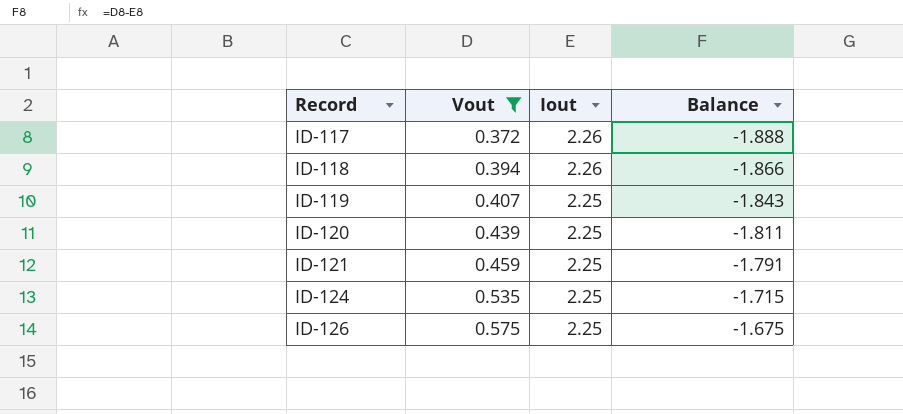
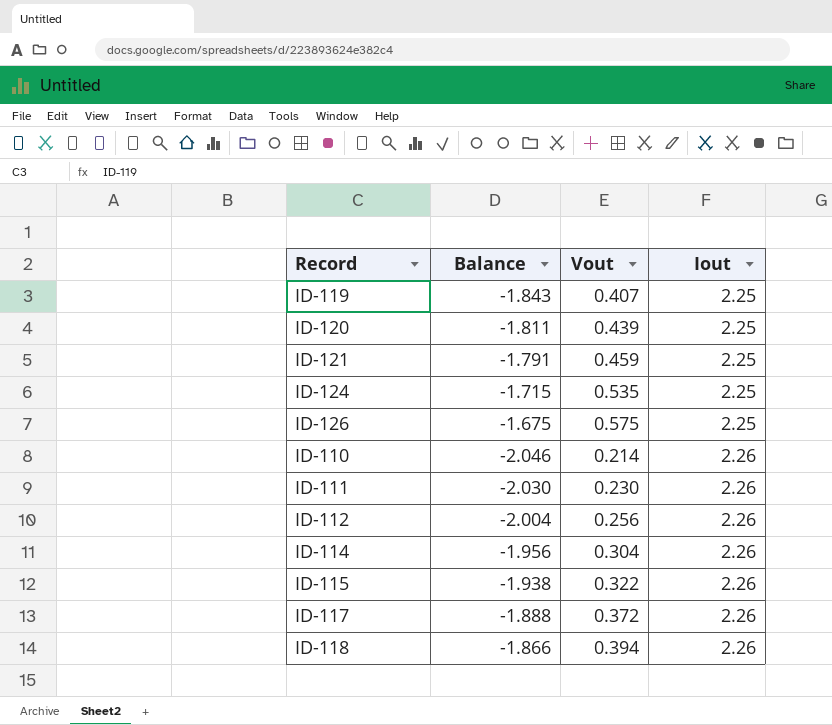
filter: Vout >= 0.372 -> none
row order: Record ascending -> Iout ascending
column Balance | position: 4 -> 2

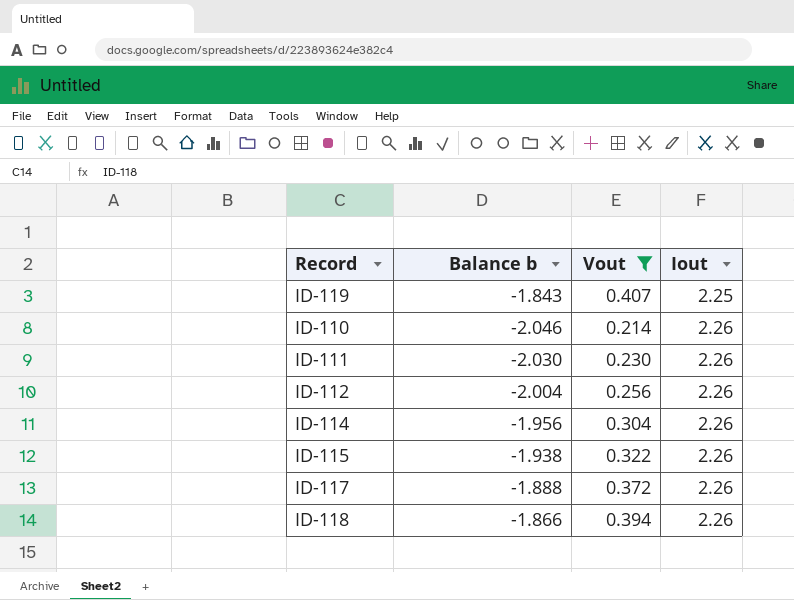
filter: none -> Vout <= 0.407
column name: Balance -> Balance b

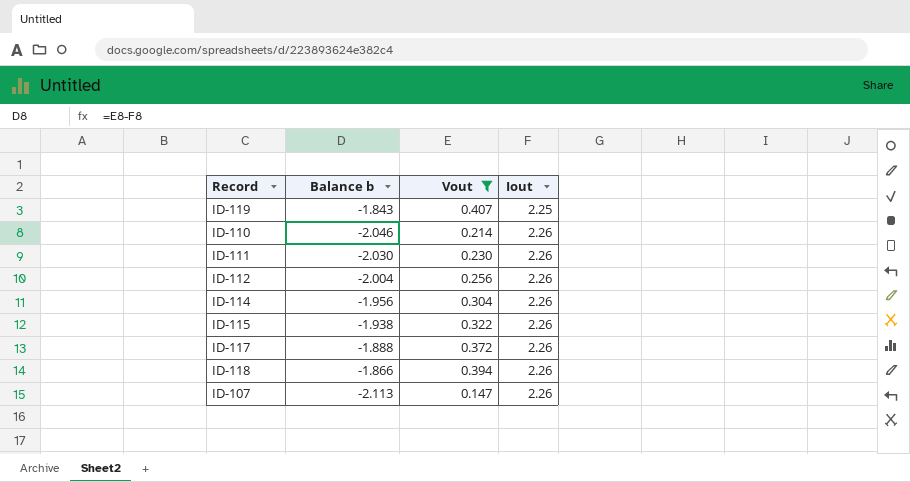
row ID-107: none -> -2.113 | 0.147 | 2.26

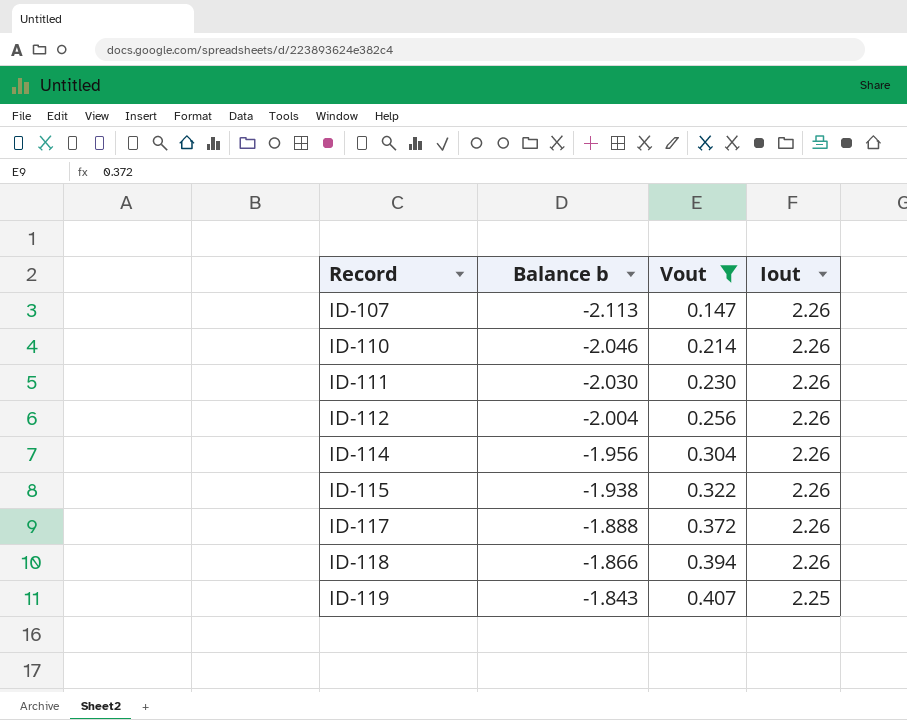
row order: Iout ascending -> Record ascending

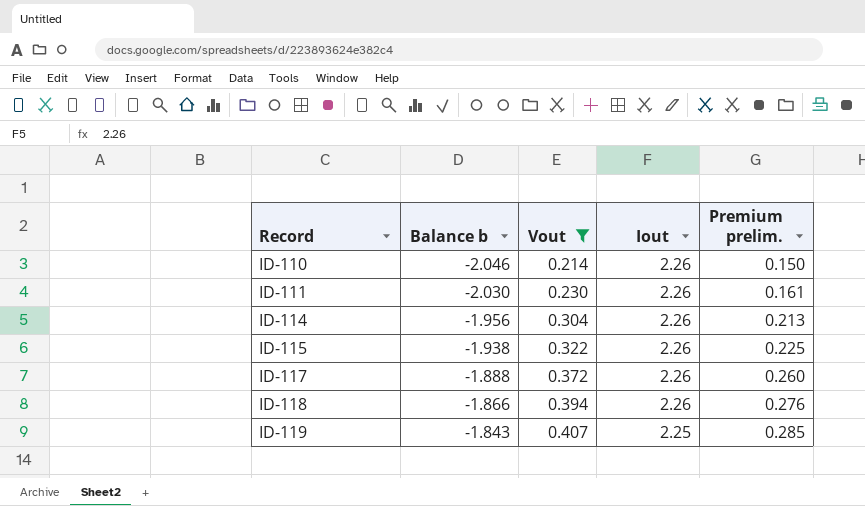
column Premium prelim. | formula: none -> [Vout] * 0.7
row ID-107: -2.113 | 0.147 | 2.26 -> none
row ID-112: -2.004 | 0.256 | 2.26 -> none

